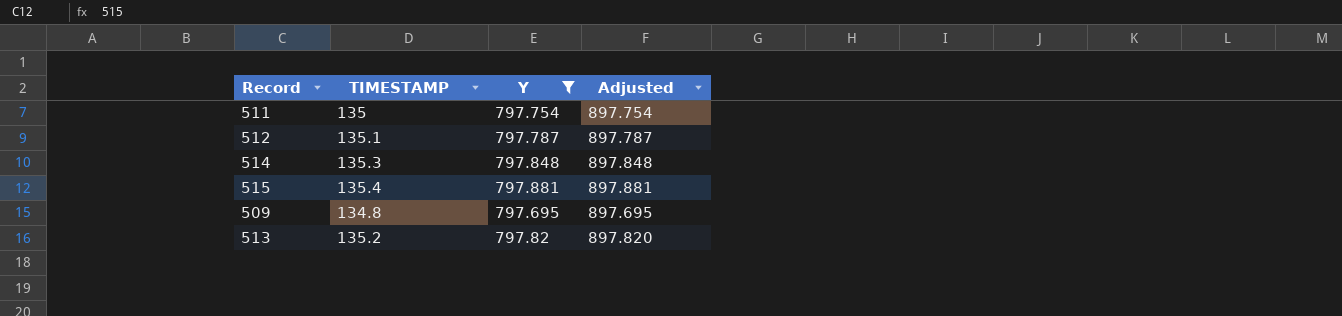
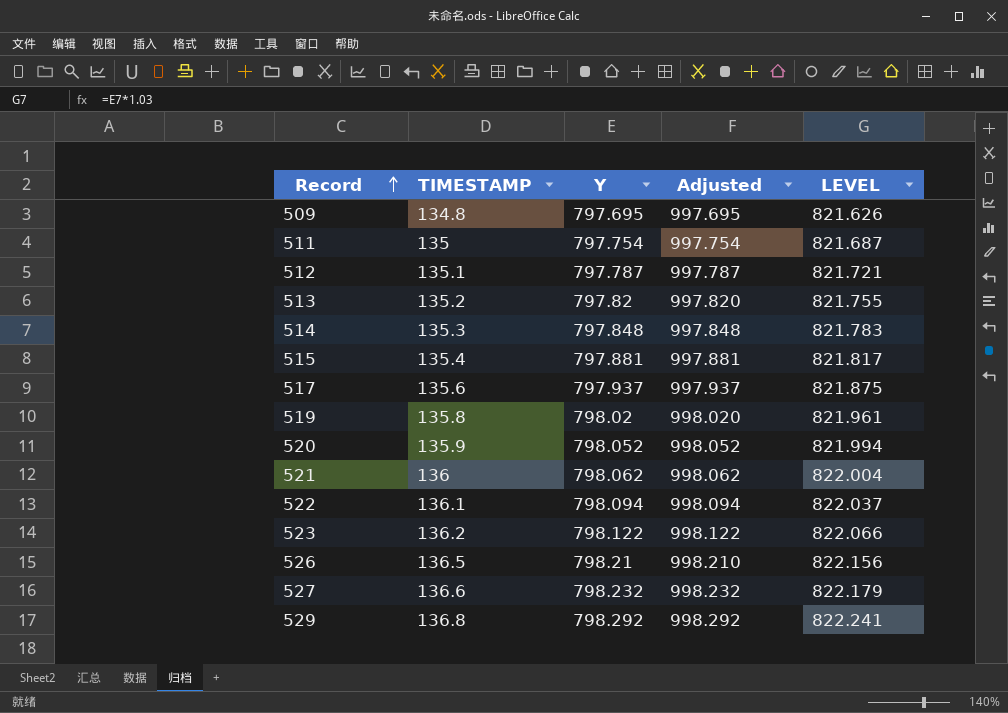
filter: Y <= 797.881 -> none
row order: none -> Record ascending
column Adjusted | formula: [Y] + 100 -> [Y] + 200
column LEVEL | formula: none -> [Y] * 1.03

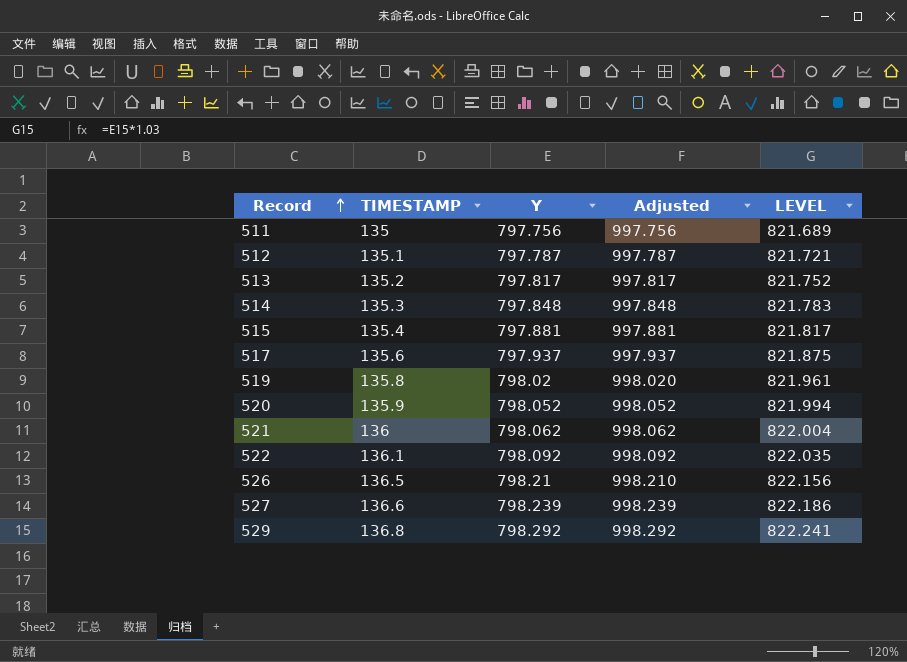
row 509: 134.8 | 797.695 | 997.695 | 821.626 -> none
row 523: 136.2 | 798.122 | 998.122 | 822.066 -> none
511 | Y: 797.754 -> 797.756
511 | Adjusted: 997.754 -> 997.756
511 | LEVEL: 821.687 -> 821.689
513 | Y: 797.82 -> 797.817
513 | Adjusted: 997.820 -> 997.817
513 | LEVEL: 821.755 -> 821.752
522 | Y: 798.094 -> 798.092
522 | Adjusted: 998.094 -> 998.092
522 | LEVEL: 822.037 -> 822.035
527 | Y: 798.232 -> 798.239
527 | Adjusted: 998.232 -> 998.239
527 | LEVEL: 822.179 -> 822.186

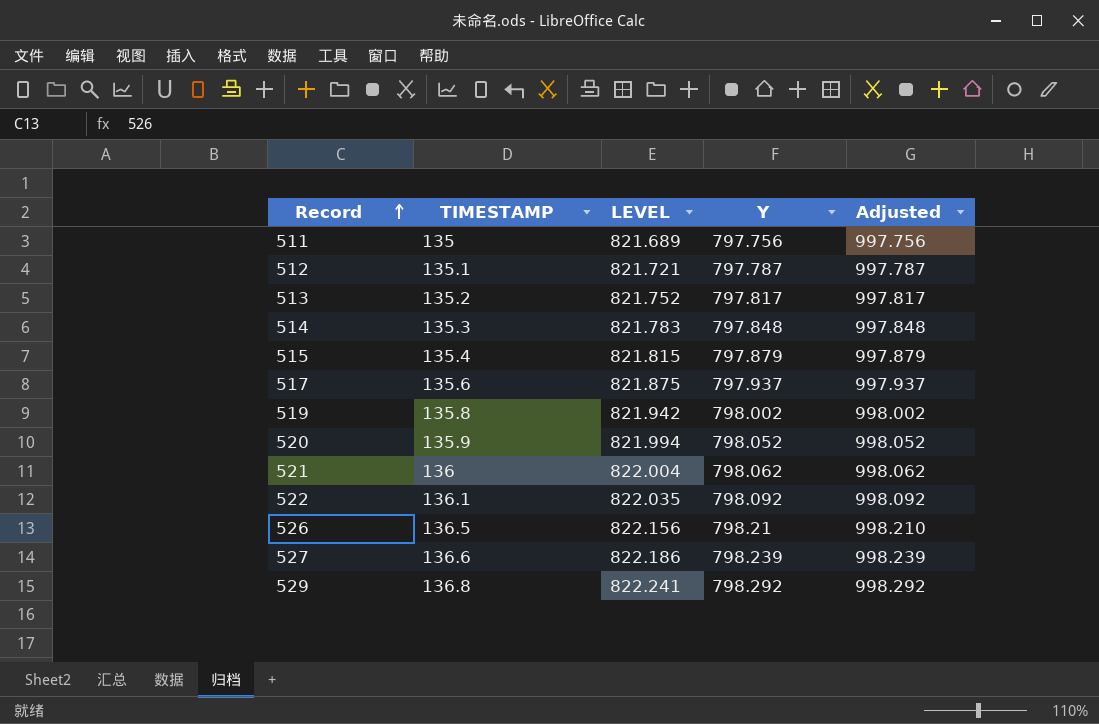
column LEVEL | position: 5 -> 3
515 | LEVEL: 821.817 -> 821.815
515 | Y: 797.881 -> 797.879
515 | Adjusted: 997.881 -> 997.879
519 | LEVEL: 821.961 -> 821.942
519 | Y: 798.02 -> 798.002
519 | Adjusted: 998.020 -> 998.002

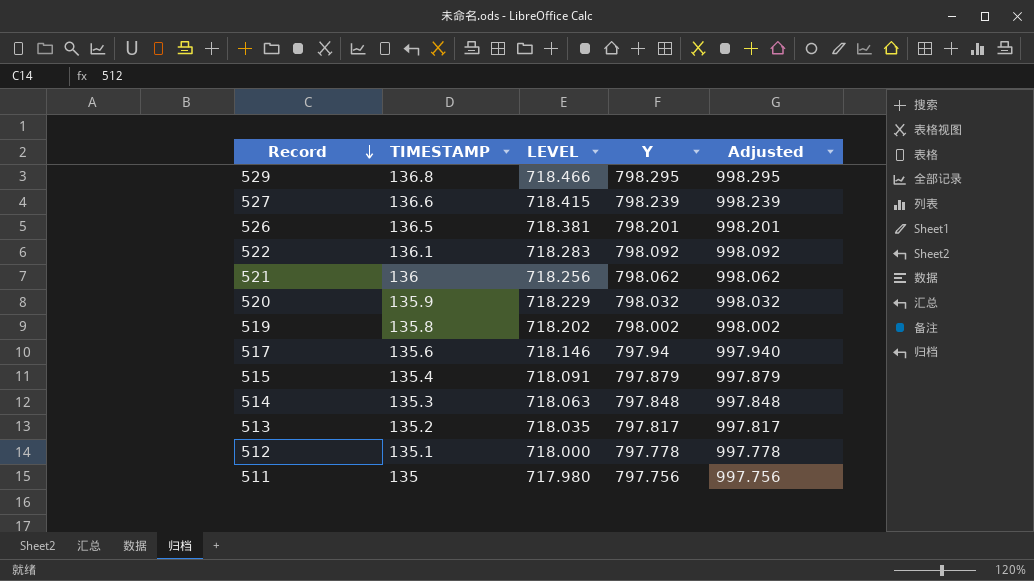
row order: Record ascending -> Record descending
column LEVEL | formula: [Y] * 1.03 -> [Y] * 0.9
529 | Y: 798.292 -> 798.295
529 | Adjusted: 998.292 -> 998.295
526 | Y: 798.21 -> 798.201
526 | Adjusted: 998.210 -> 998.201
520 | Y: 798.052 -> 798.032
520 | Adjusted: 998.052 -> 998.032
517 | Y: 797.937 -> 797.94
517 | Adjusted: 997.937 -> 997.940
512 | Y: 797.787 -> 797.778
512 | Adjusted: 997.787 -> 997.778

